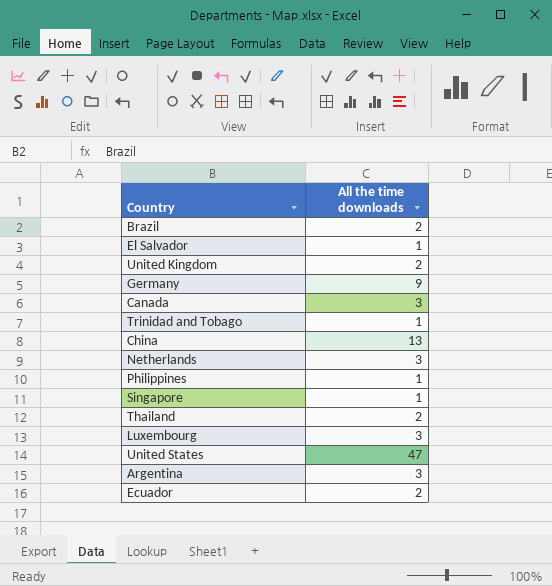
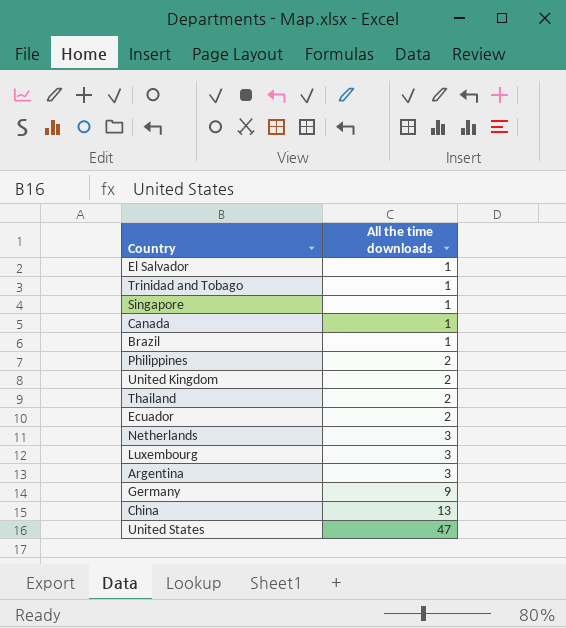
row order: none -> All the time downloads ascending
Canada | All the time downloads: 3 -> 1
Brazil | All the time downloads: 2 -> 1
Philippines | All the time downloads: 1 -> 2

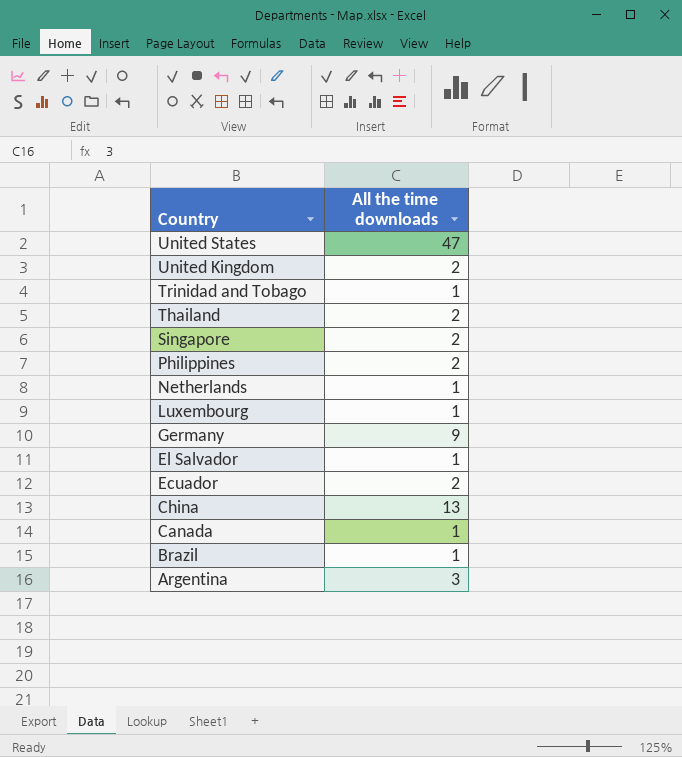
row order: All the time downloads ascending -> Country descending
Singapore | All the time downloads: 1 -> 2
Netherlands | All the time downloads: 3 -> 1
Luxembourg | All the time downloads: 3 -> 1

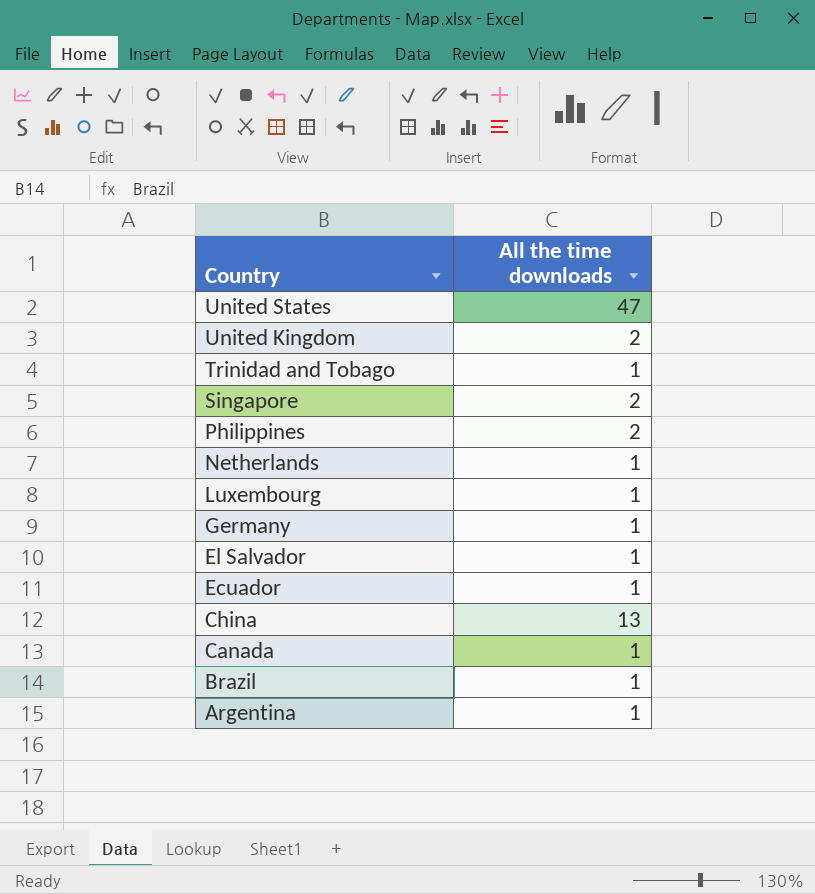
row Thailand: 2 -> none
Germany | All the time downloads: 9 -> 1
Ecuador | All the time downloads: 2 -> 1
Argentina | All the time downloads: 3 -> 1

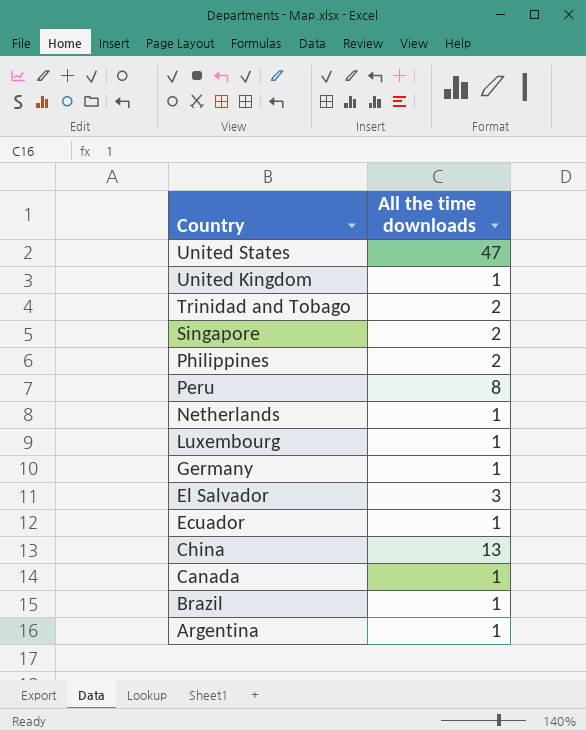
United Kingdom | All the time downloads: 2 -> 1
Trinidad and Tobago | All the time downloads: 1 -> 2
row Peru: none -> 8
El Salvador | All the time downloads: 1 -> 3

